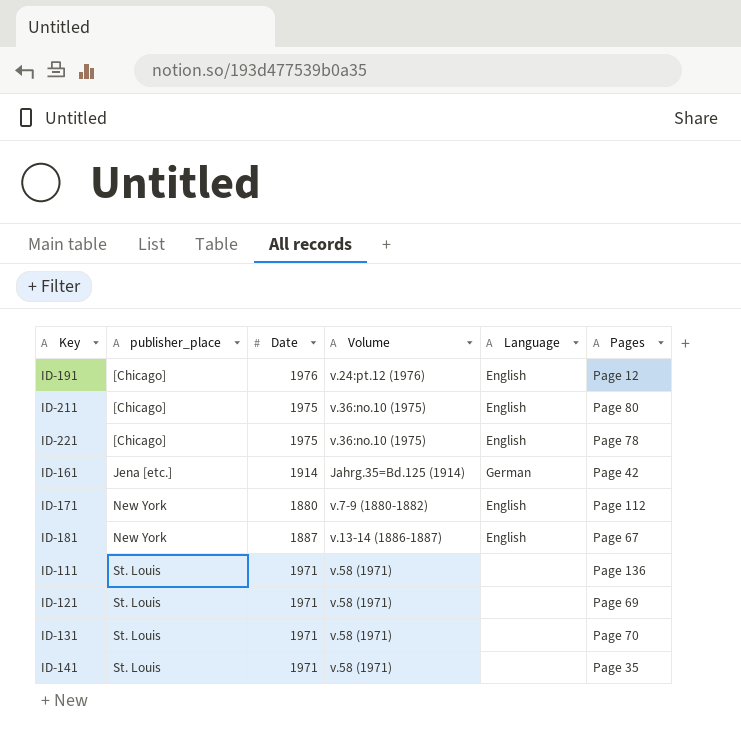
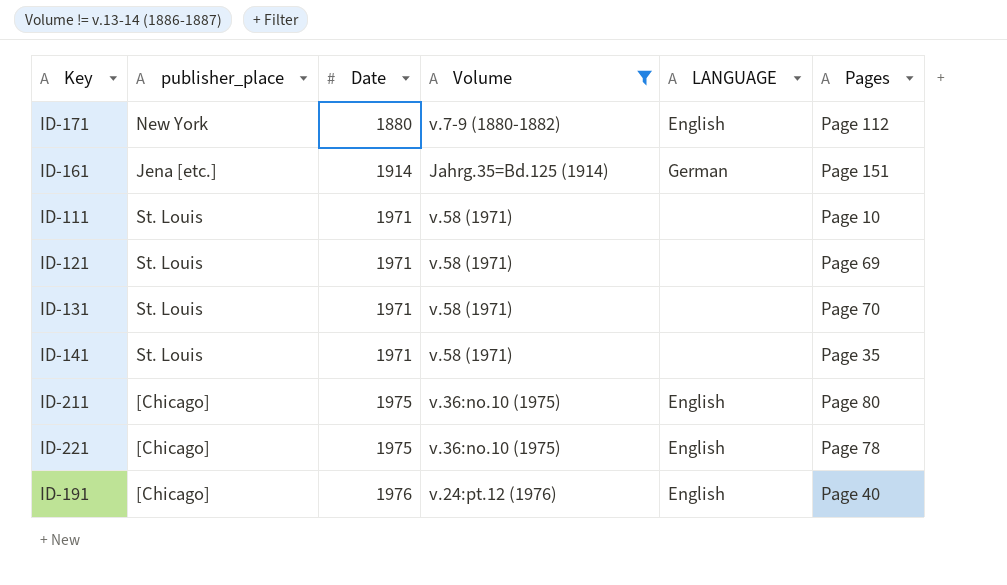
filter: none -> Volume != v.13-14 (1886-1887)
row order: publisher_place ascending -> Date ascending
column name: Language -> LANGUAGE
ID-161 | Pages: Page 42 -> Page 151
ID-111 | Pages: Page 136 -> Page 10
ID-191 | Pages: Page 12 -> Page 40

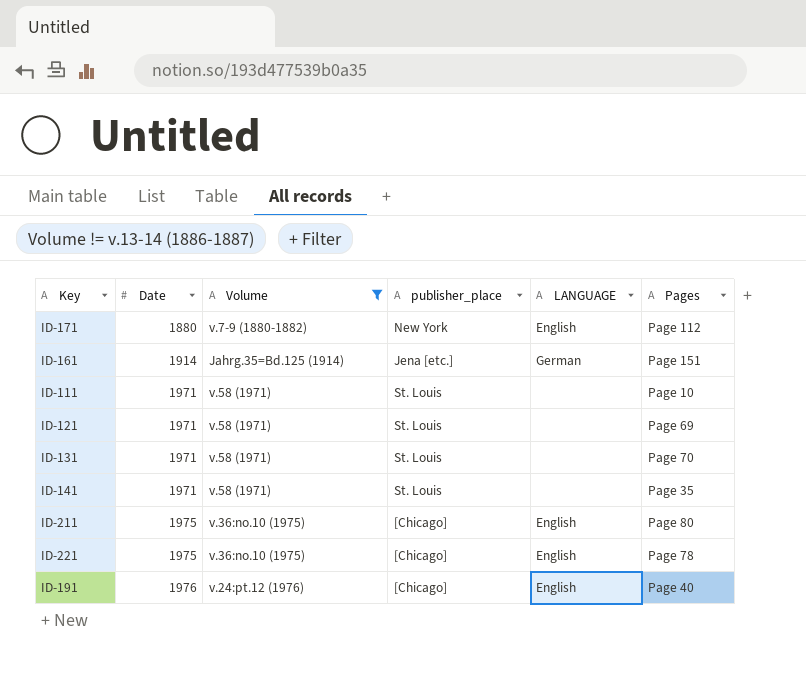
column publisher_place | position: 2 -> 4

